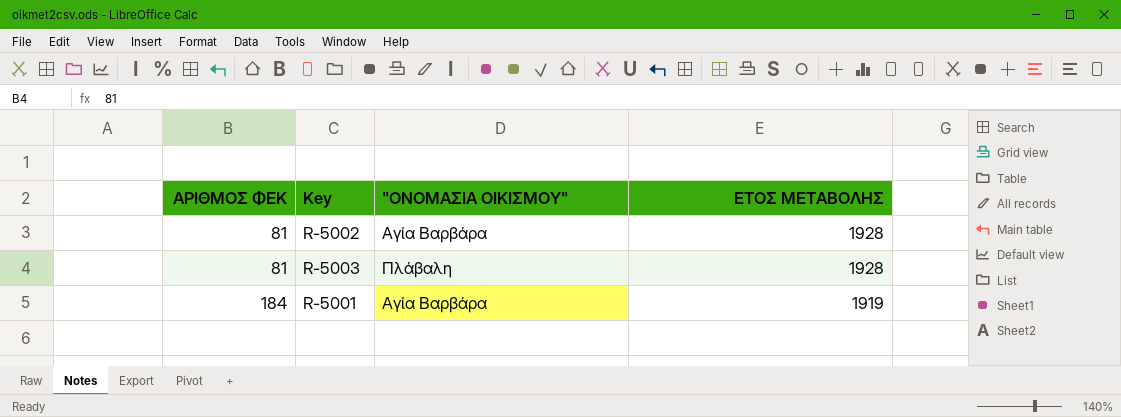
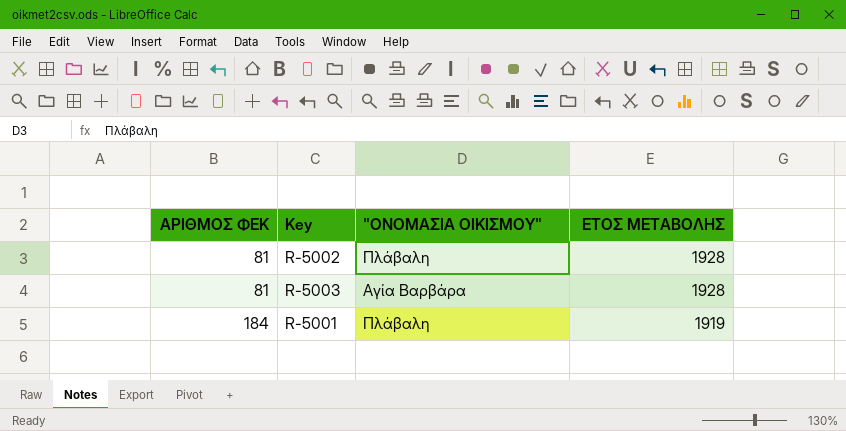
R-5002 | "ΟΝΟΜΑΣΙΑ ΟΙΚΙΣΜΟΥ": Αγία Βαρβάρα -> Πλάβαλη
R-5003 | "ΟΝΟΜΑΣΙΑ ΟΙΚΙΣΜΟΥ": Πλάβαλη -> Αγία Βαρβάρα
R-5001 | "ΟΝΟΜΑΣΙΑ ΟΙΚΙΣΜΟΥ": Αγία Βαρβάρα -> Πλάβαλη

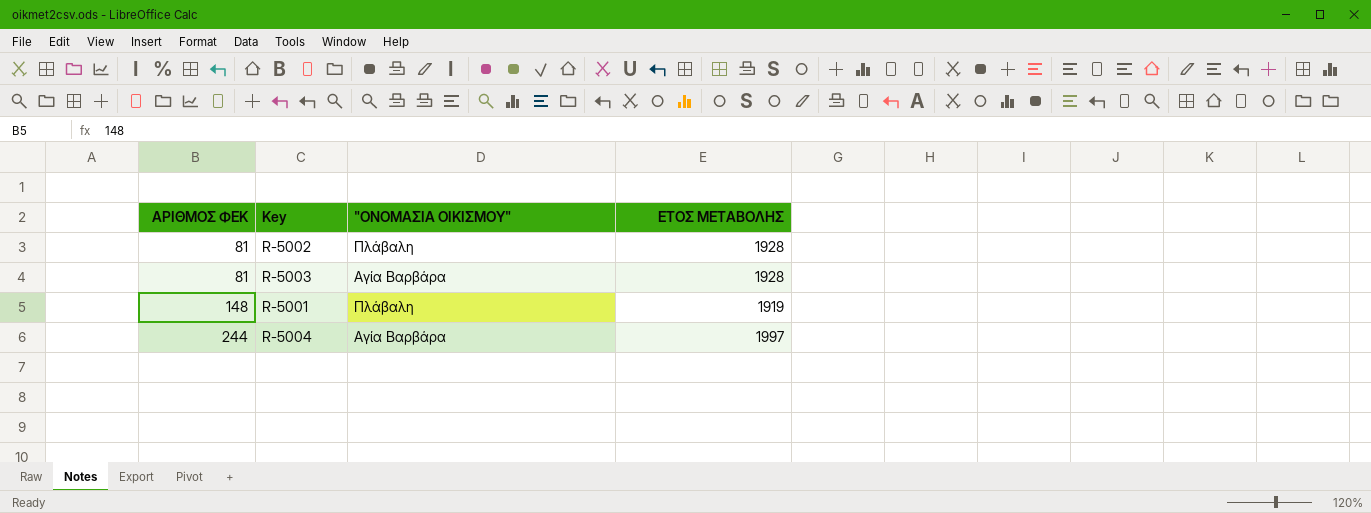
R-5001 | ΑΡΙΘΜΟΣ ΦΕΚ: 184 -> 148
row R-5004: none -> 244 | Αγία Βαρβάρα | 1997

